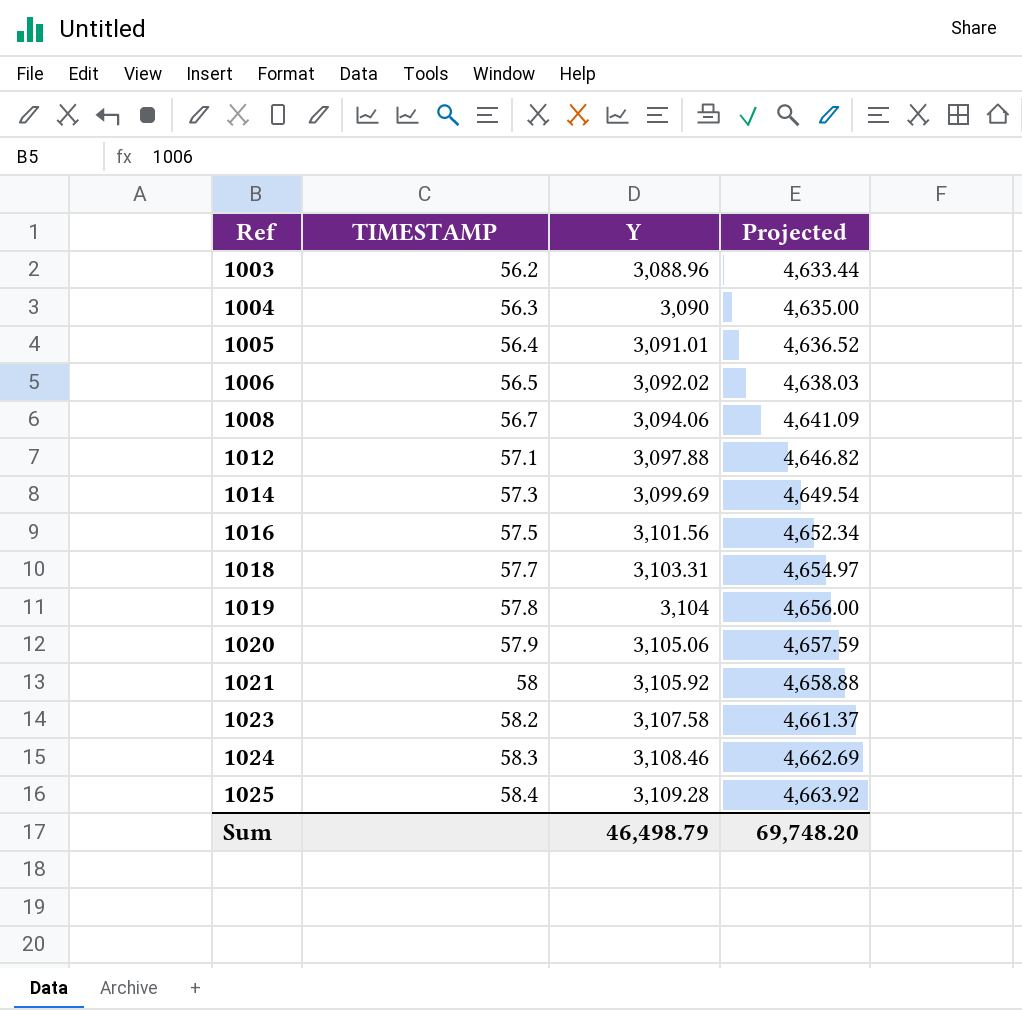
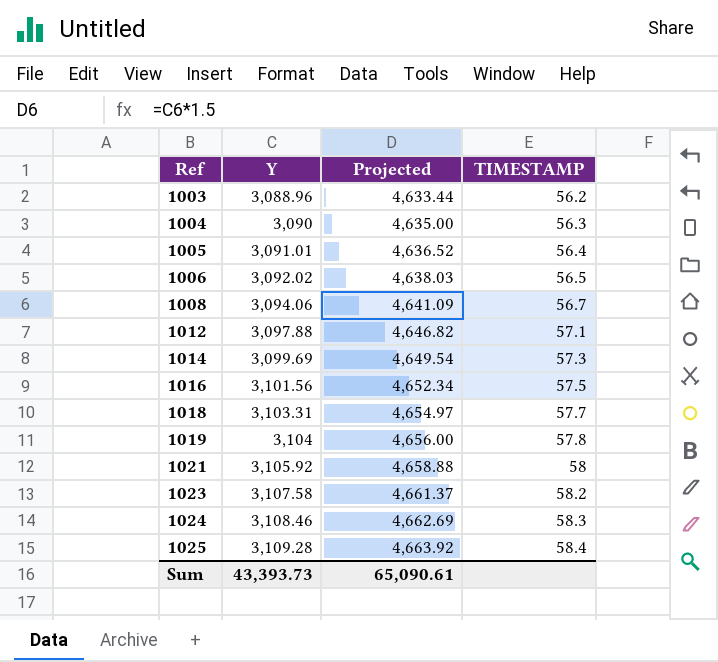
column TIMESTAMP | position: 2 -> 4
row 1020: 57.9 | 3,105.06 | 4,657.59 -> none
Sum | Y: 46,498.79 -> 43,393.73
Sum | Projected: 69,748.20 -> 65,090.61

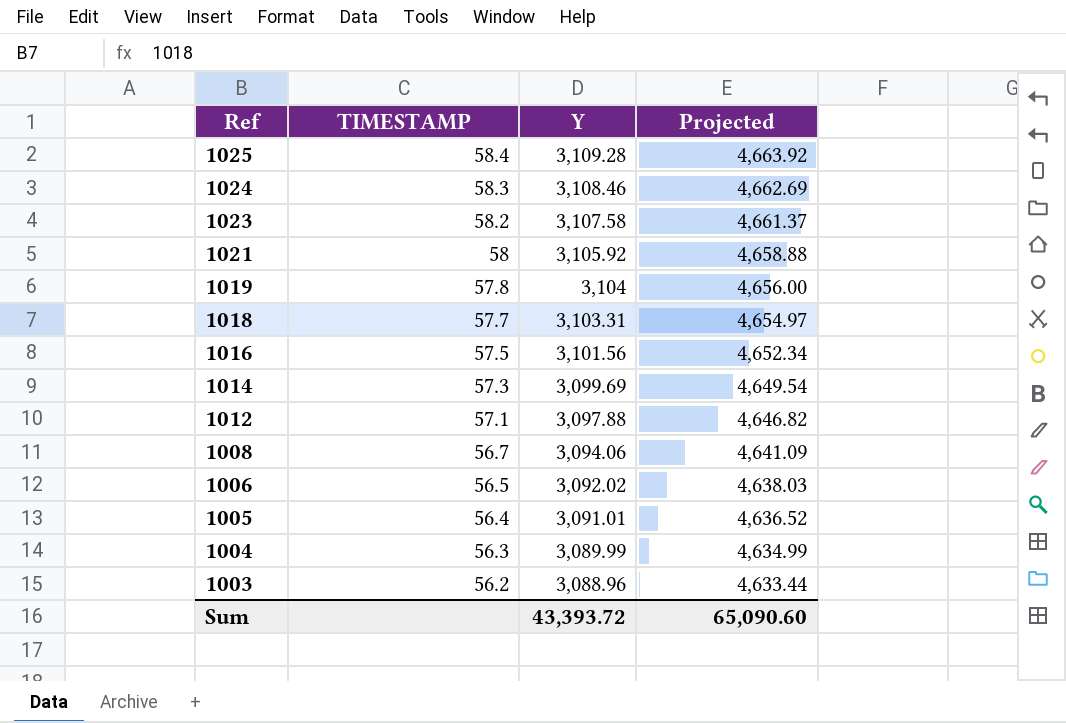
row order: Ref ascending -> Ref descending
column TIMESTAMP | position: 4 -> 2
1004 | Y: 3,090 -> 3,089.99
1004 | Projected: 4,635.00 -> 4,634.99
Sum | Y: 43,393.73 -> 43,393.72
Sum | Projected: 65,090.61 -> 65,090.60

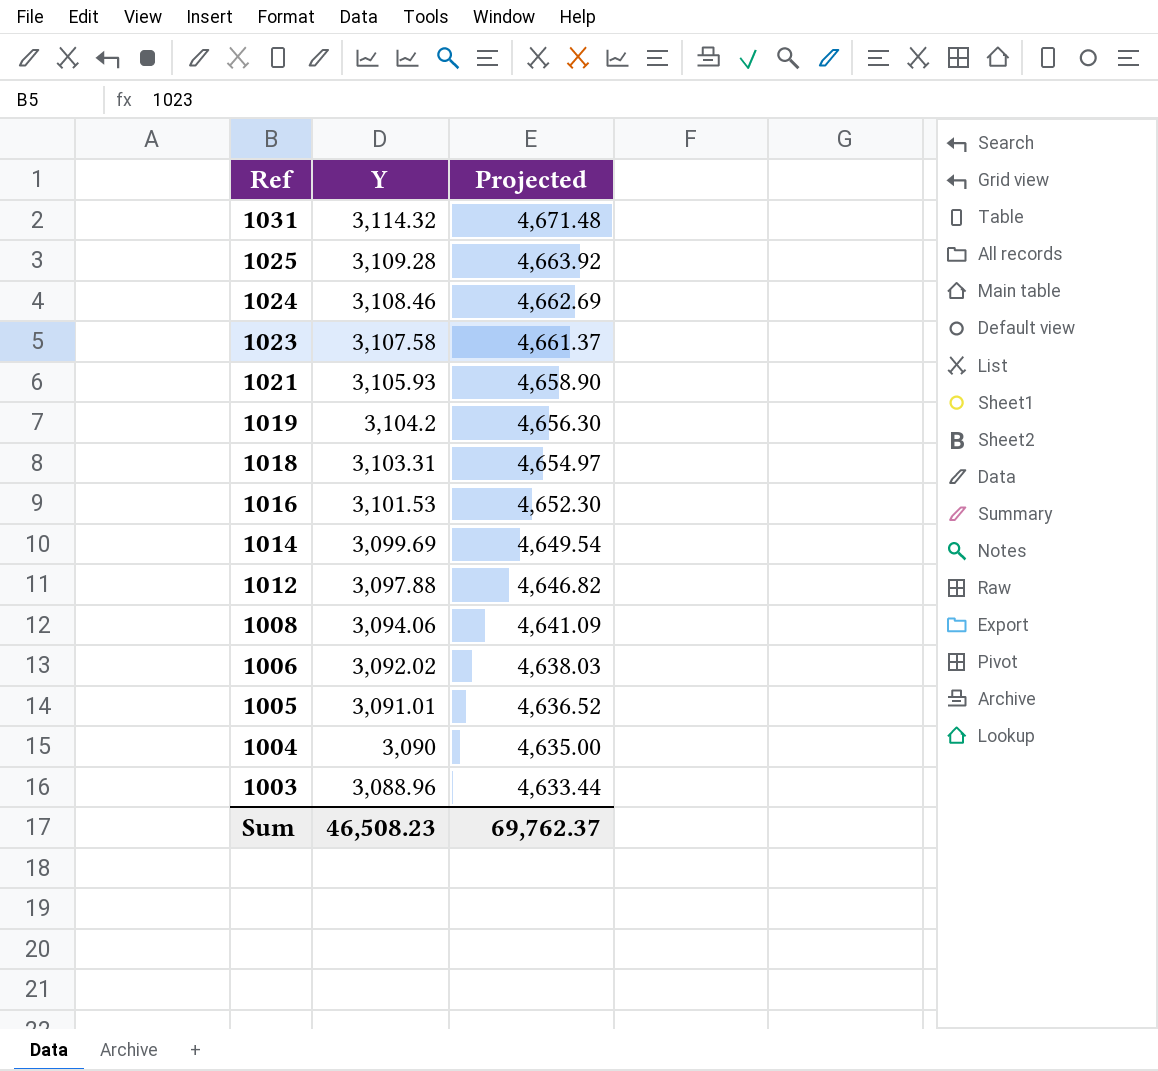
column TIMESTAMP | position: 2 -> none
row 1031: none -> 3,114.32 | 4,671.48
1021 | Y: 3,105.92 -> 3,105.93
1021 | Projected: 4,658.88 -> 4,658.90
1019 | Y: 3,104 -> 3,104.2
1019 | Projected: 4,656.00 -> 4,656.30
1016 | Y: 3,101.56 -> 3,101.53
1016 | Projected: 4,652.34 -> 4,652.30
1004 | Y: 3,089.99 -> 3,090
1004 | Projected: 4,634.99 -> 4,635.00
Sum | Y: 43,393.72 -> 46,508.23
Sum | Projected: 65,090.60 -> 69,762.37

